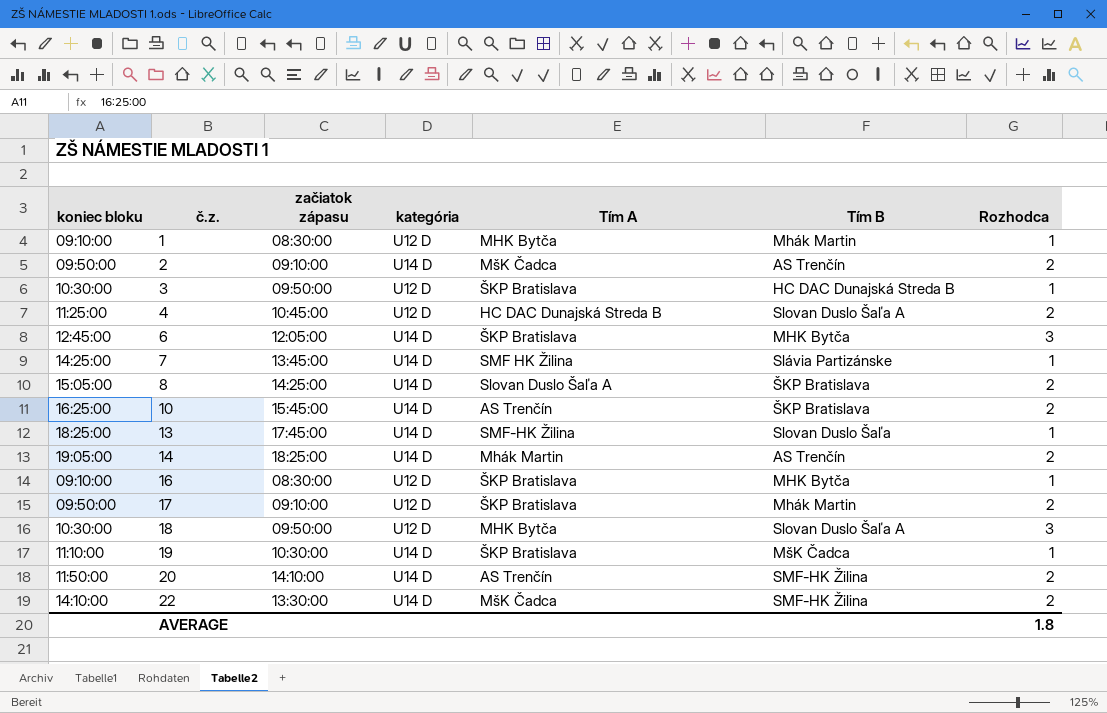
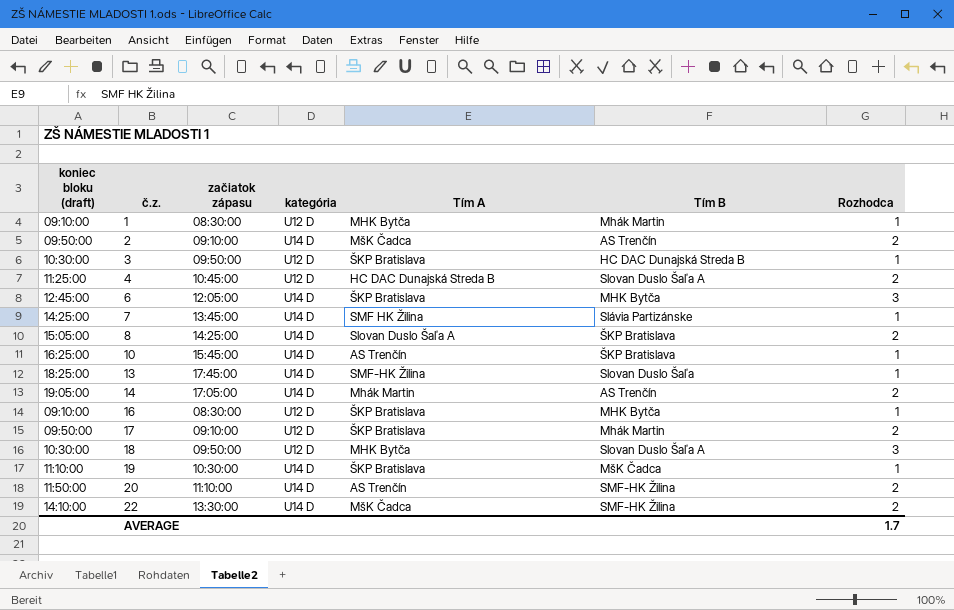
column name: koniec bloku -> koniec bloku (draft)
10 | Rozhodca: 2 -> 1
14 | začiatok zápasu: 18:25:00 -> 17:05:00
20 | začiatok zápasu: 14:10:00 -> 11:10:00
AVERAGE | Rozhodca: 1.8 -> 1.7

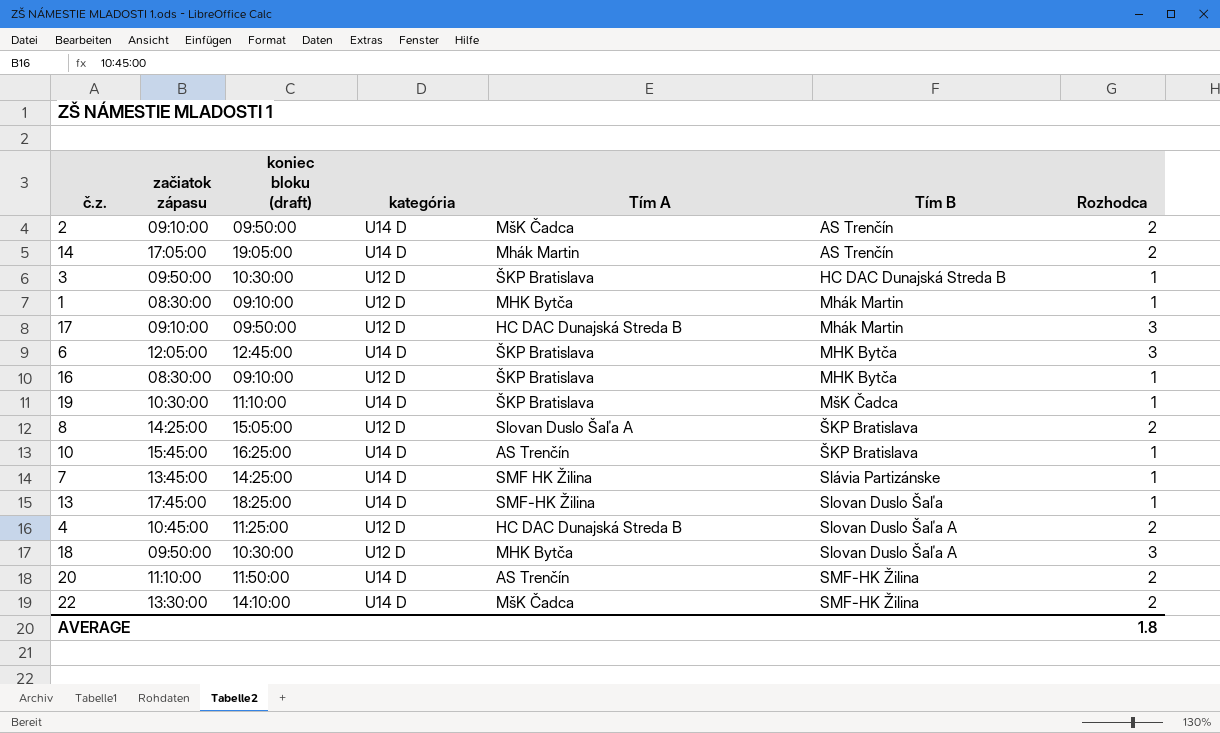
row order: č.z. ascending -> Tím B ascending
column koniec bloku (draft) | position: 1 -> 3
17 | Tím A: ŠKP Bratislava -> HC DAC Dunajská Streda B
17 | Rozhodca: 2 -> 3
8 | kategória: U14 D -> U12 D
AVERAGE | Rozhodca: 1.7 -> 1.8

